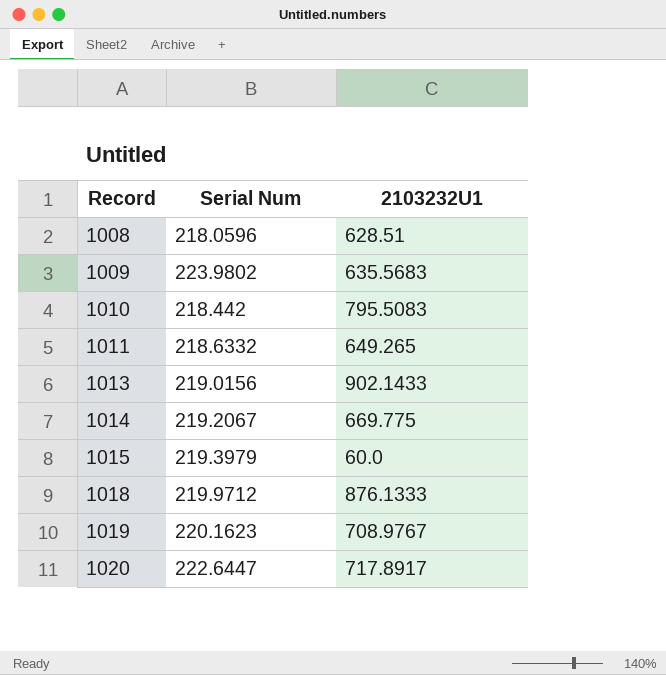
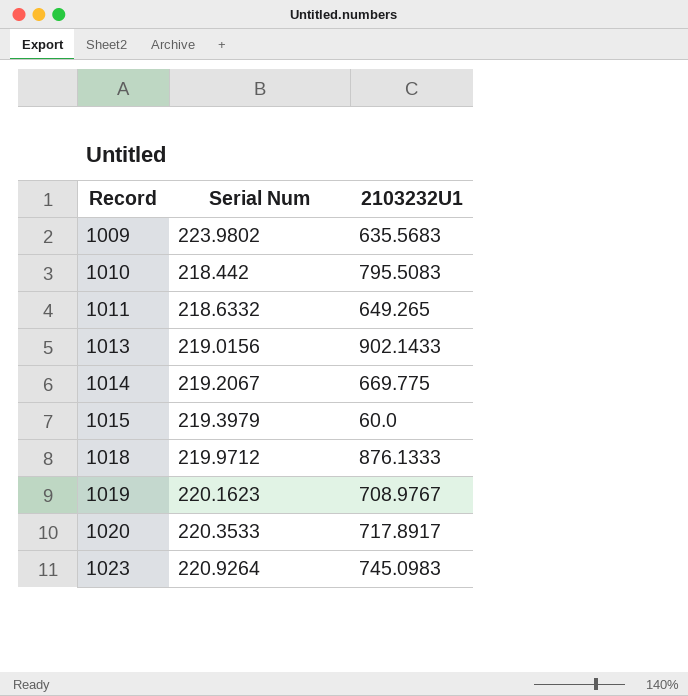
row 1008: 218.0596 | 628.51 -> none
1020 | Serial Num: 222.6447 -> 220.3533
row 1023: none -> 220.9264 | 745.0983

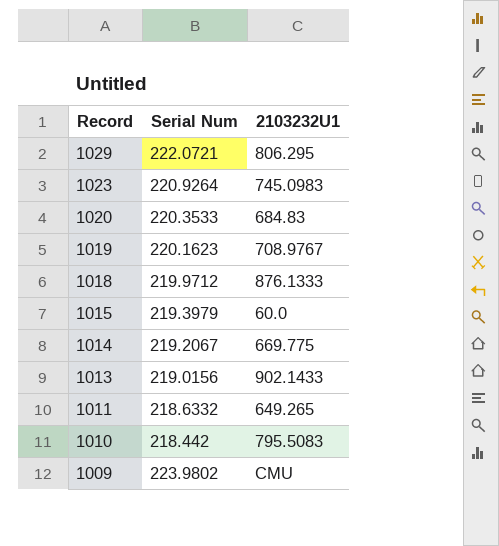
row order: Record ascending -> Record descending
row 1029: none -> 222.0721 | 806.295
1020 | 2103232U1: 717.8917 -> 684.83
1009 | 2103232U1: 635.5683 -> CMU

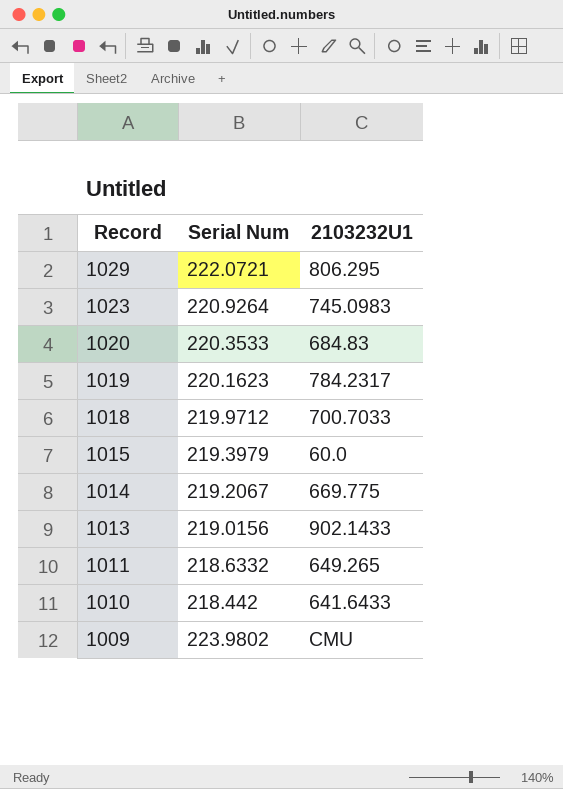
1019 | 2103232U1: 708.9767 -> 784.2317
1018 | 2103232U1: 876.1333 -> 700.7033
1010 | 2103232U1: 795.5083 -> 641.6433

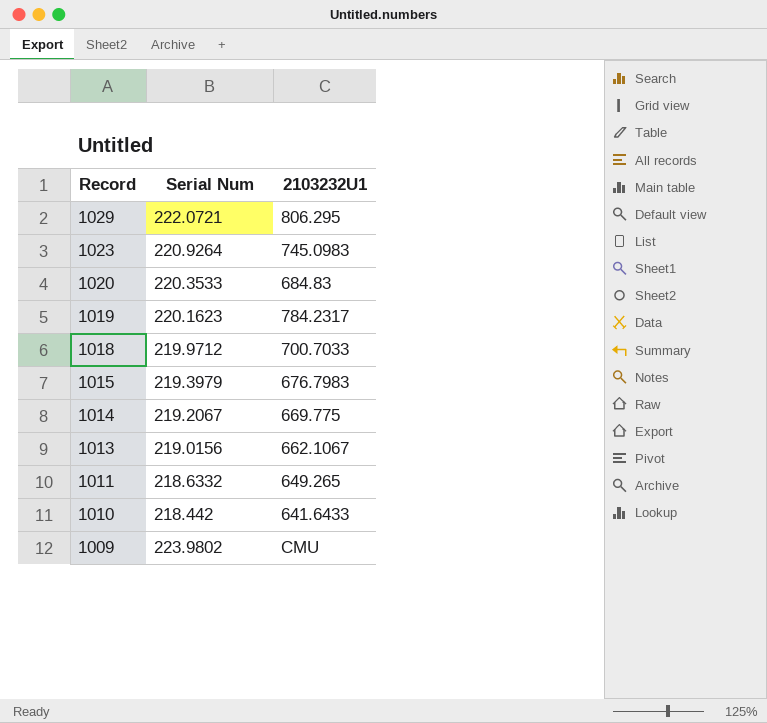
1015 | 2103232U1: 60.0 -> 676.7983
1013 | 2103232U1: 902.1433 -> 662.1067

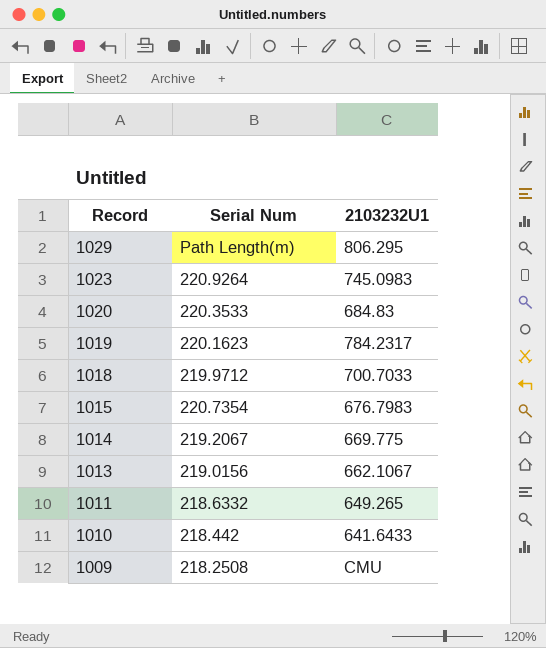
1029 | Serial Num: 222.0721 -> Path Length(m)
1015 | Serial Num: 219.3979 -> 220.7354
1009 | Serial Num: 223.9802 -> 218.2508

